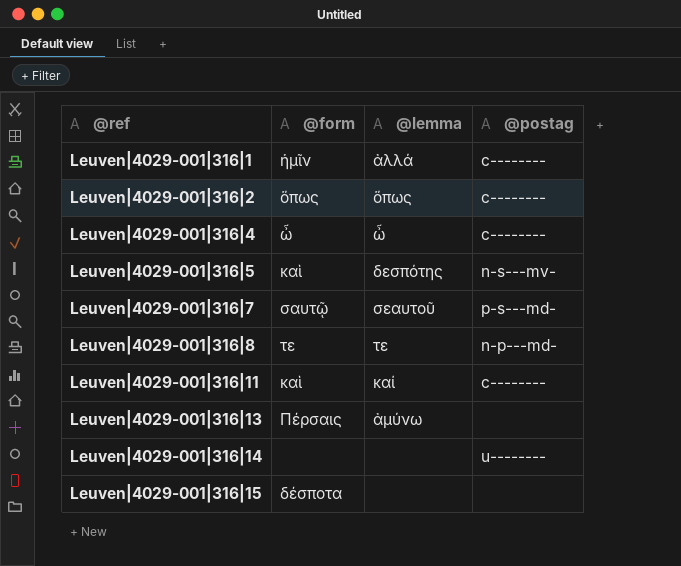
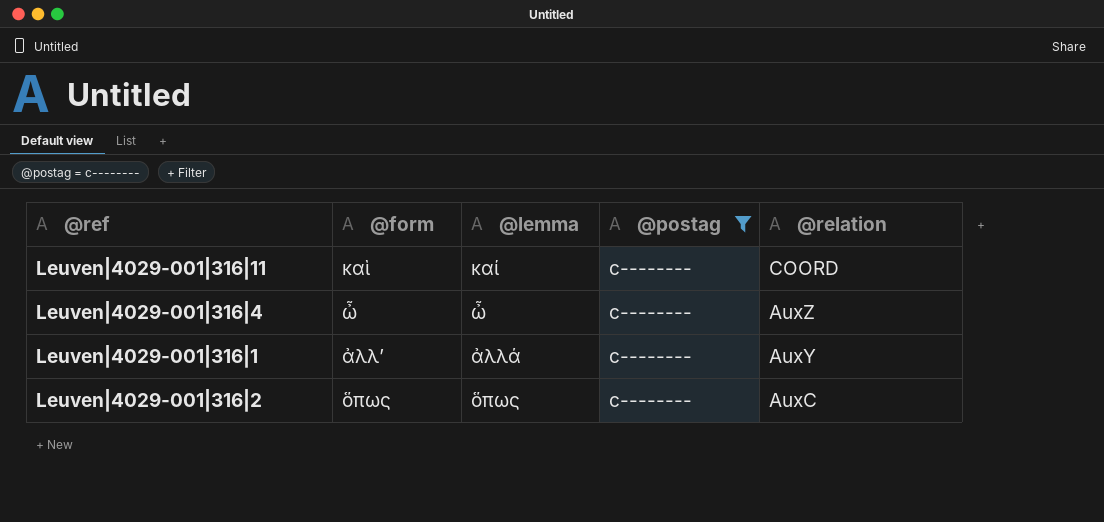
filter: none -> @postag = c--------
row order: @ref ascending -> @relation descending
column @relation | position: none -> 5
Leuven|4029-001|316|1 | @form: ἡμῖν -> ἀλλ’

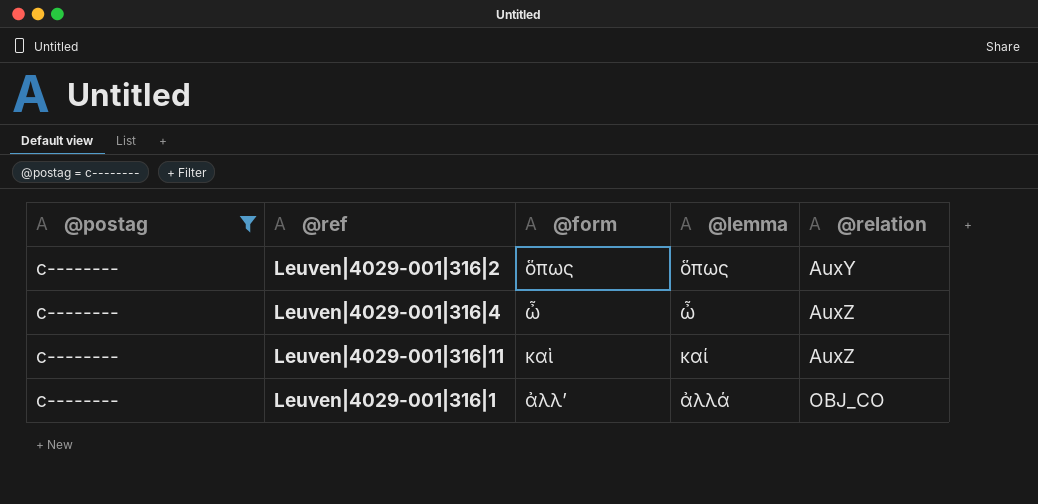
row order: @relation descending -> @relation ascending
column @postag | position: 4 -> 1
Leuven|4029-001|316|2 | @relation: AuxC -> AuxY
Leuven|4029-001|316|11 | @relation: COORD -> AuxZ
Leuven|4029-001|316|1 | @relation: AuxY -> OBJ_CO

